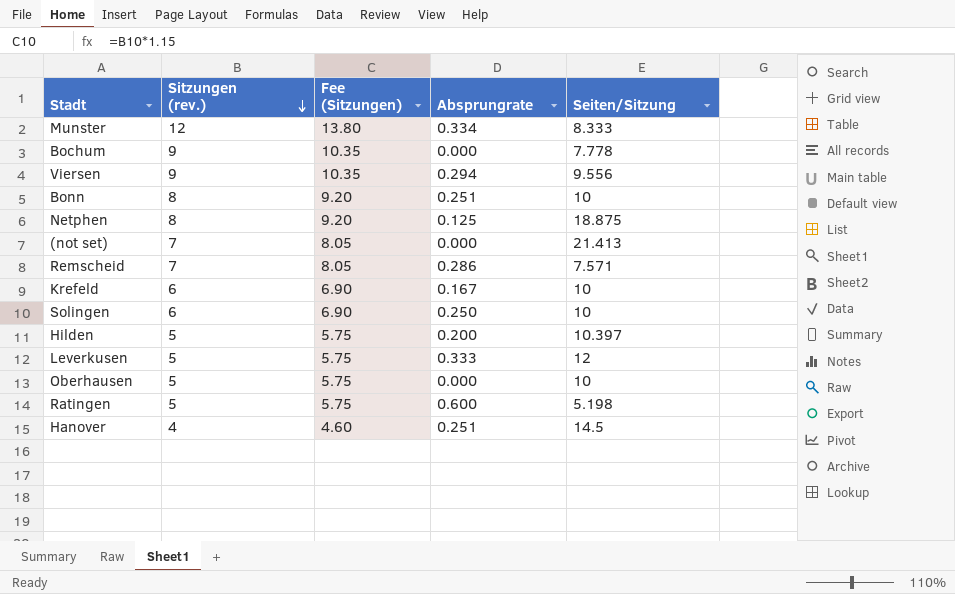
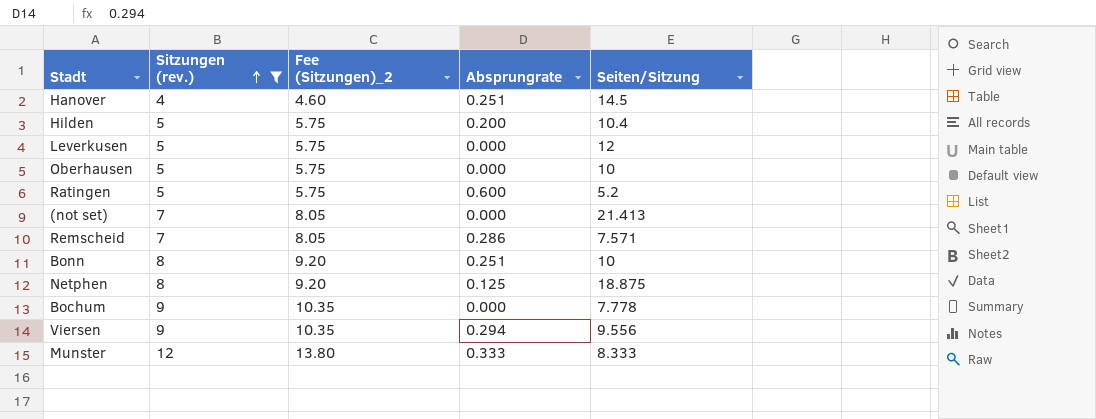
filter: none -> Sitzungen (rev.) != 6
row order: Sitzungen (rev.) descending -> Sitzungen (rev.) ascending
column name: Fee (Sitzungen) -> Fee (Sitzungen)_2
Hilden | Seiten/Sitzung: 10.397 -> 10.4
Leverkusen | Absprungrate: 0.333 -> 0.000
Ratingen | Seiten/Sitzung: 5.198 -> 5.2
Munster | Absprungrate: 0.334 -> 0.333

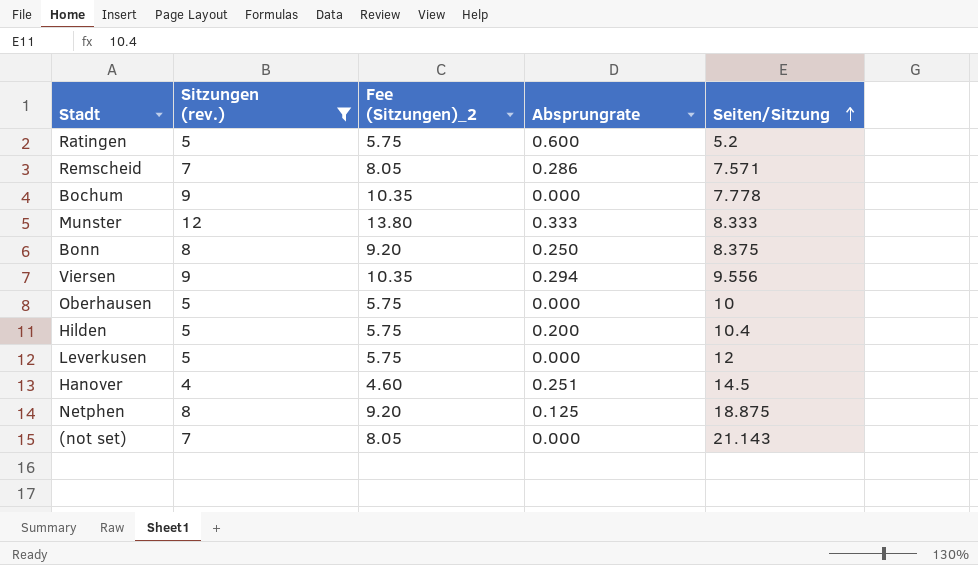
row order: Sitzungen (rev.) ascending -> Seiten/Sitzung ascending
Bonn | Absprungrate: 0.251 -> 0.250
Bonn | Seiten/Sitzung: 10 -> 8.375
(not set) | Seiten/Sitzung: 21.413 -> 21.143

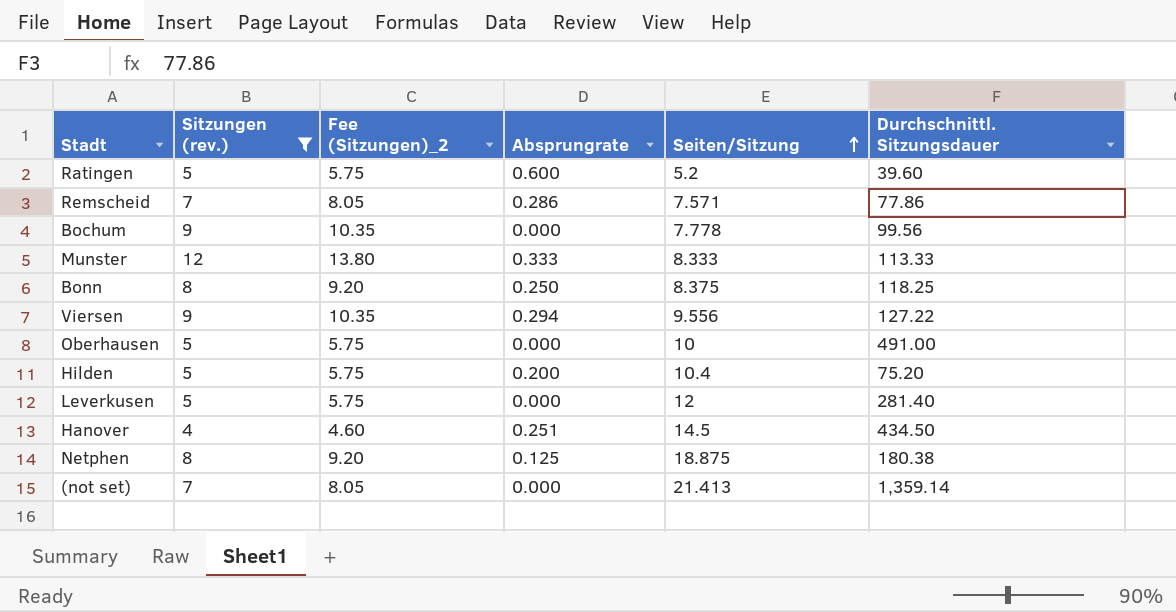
column Durchschnittl. Sitzungsdauer | position: none -> 6
(not set) | Seiten/Sitzung: 21.143 -> 21.413

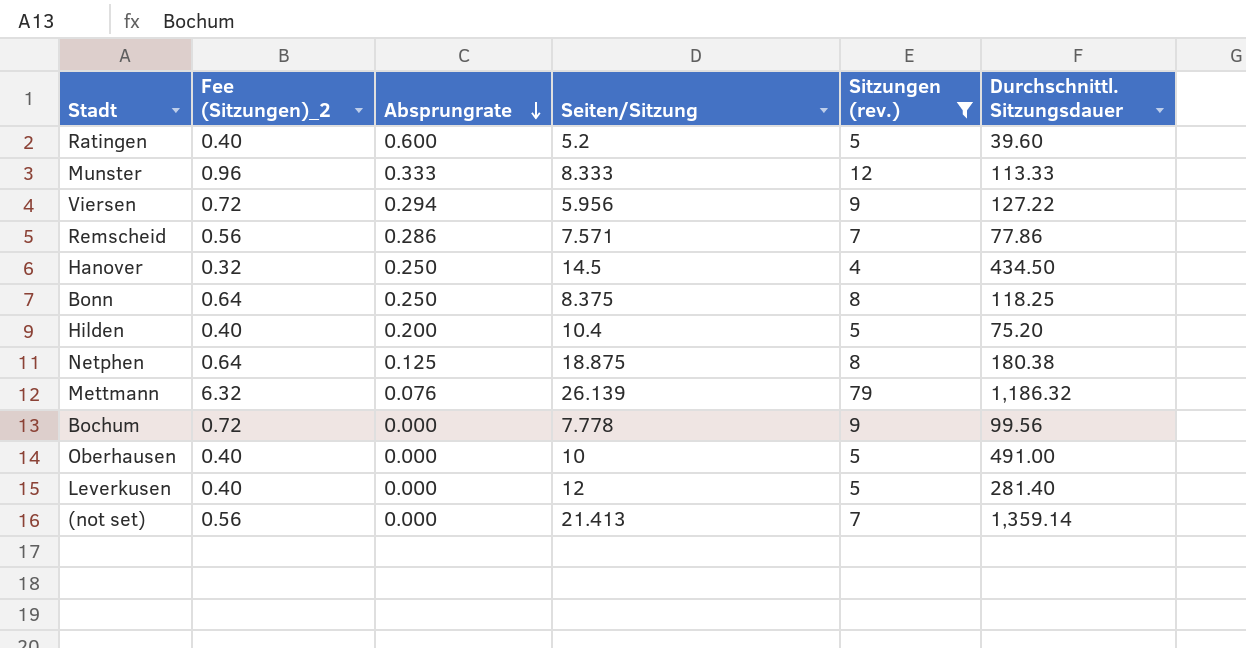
row order: Seiten/Sitzung ascending -> Absprungrate descending
column Fee (Sitzungen)_2 | formula: [Sitzungen (rev.)] * 1.15 -> [Sitzungen (rev.)] * 0.08
column Sitzungen (rev.) | position: 2 -> 5
Viersen | Seiten/Sitzung: 9.556 -> 5.956
Hanover | Absprungrate: 0.251 -> 0.250
row Mettmann: none -> 6.32 | 0.076 | 26.139 | 79 | 1,186.32

